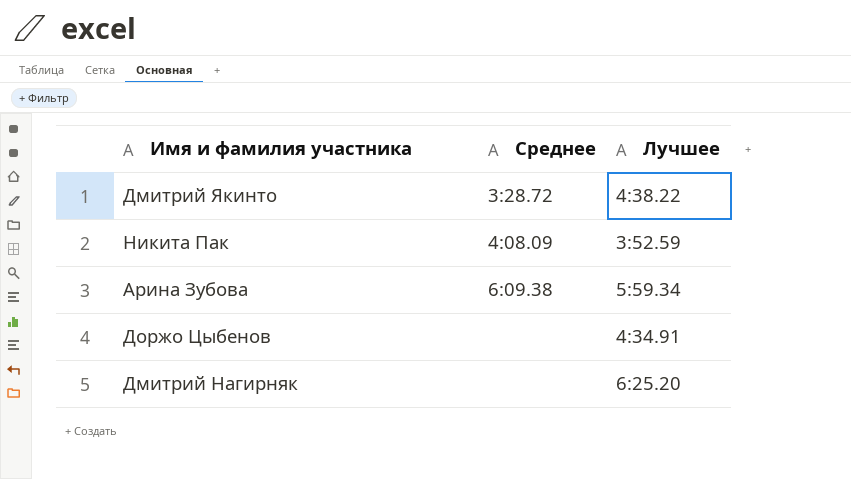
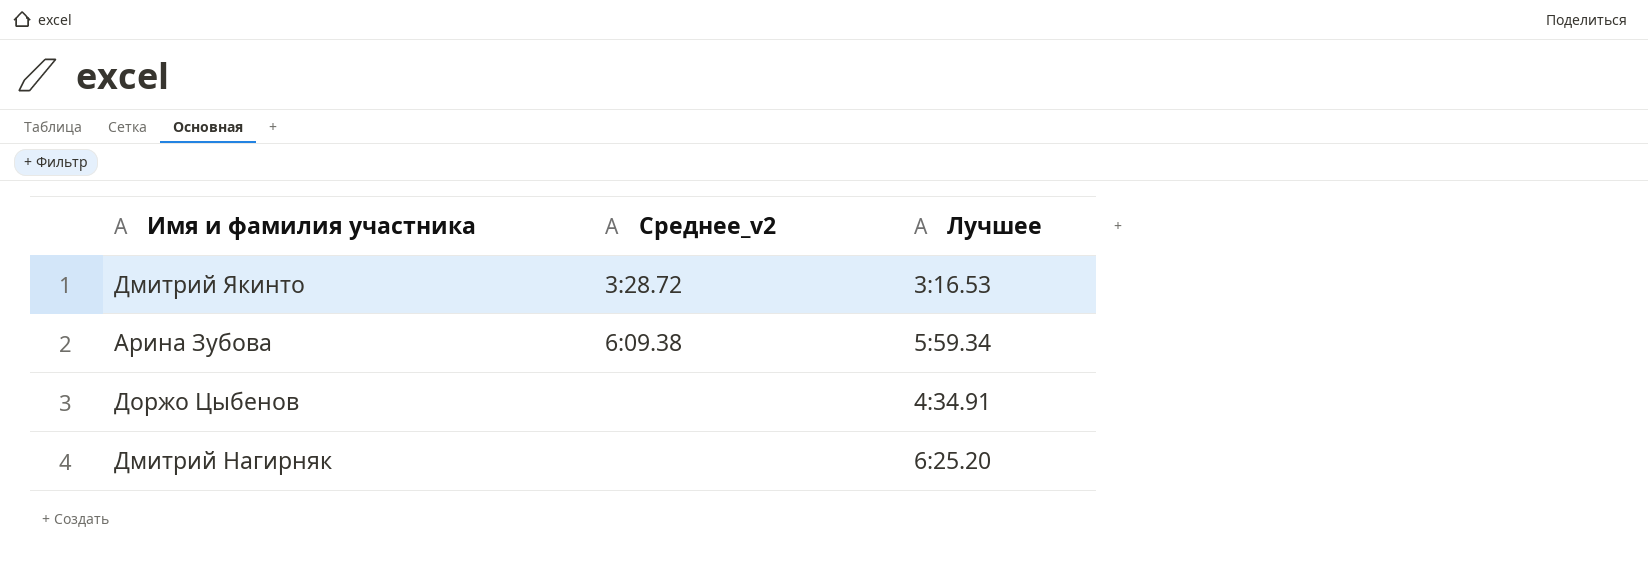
column name: Среднее -> Среднее_v2
row Никита Пак: 4:08.09 | 3:52.59 -> none
Дмитрий Якинто | Лучшее: 4:38.22 -> 3:16.53

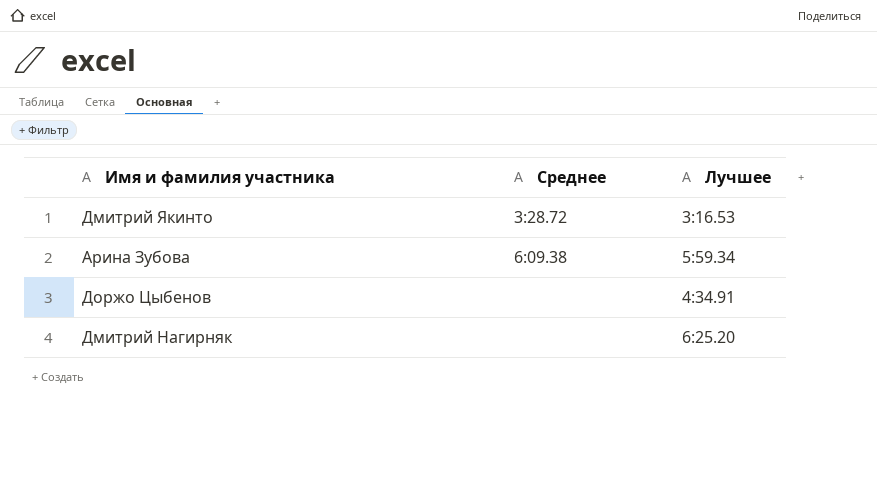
column name: Среднее_v2 -> Среднее

